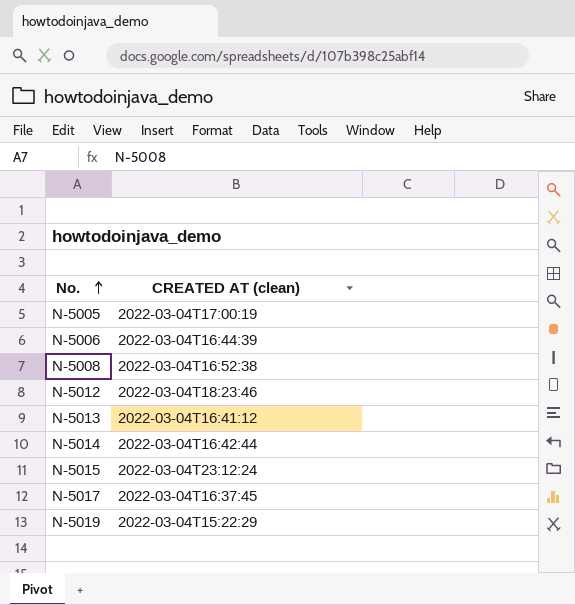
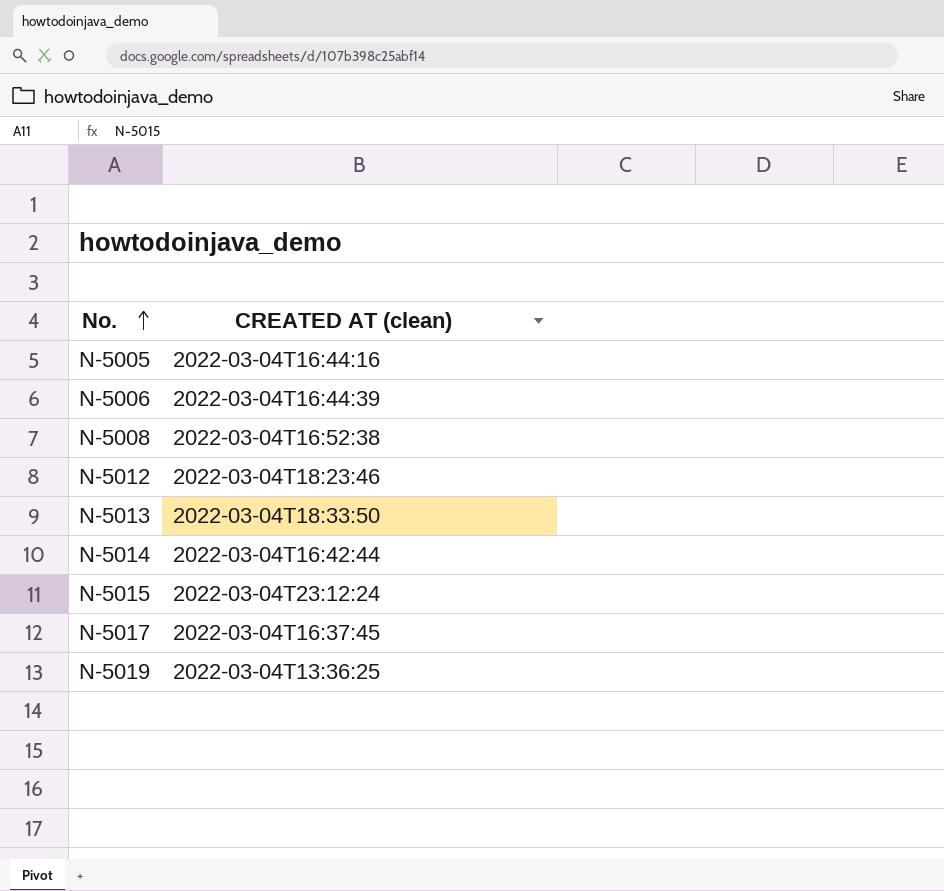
N-5005 | CREATED AT (clean): 2022-03-04T17:00:19 -> 2022-03-04T16:44:16
N-5013 | CREATED AT (clean): 2022-03-04T16:41:12 -> 2022-03-04T18:33:50
N-5019 | CREATED AT (clean): 2022-03-04T15:22:29 -> 2022-03-04T13:36:25

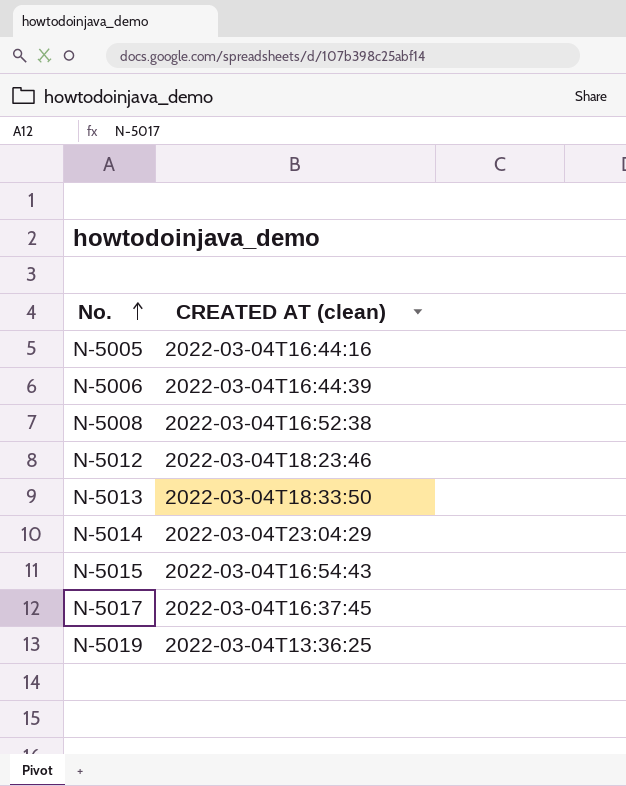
N-5014 | CREATED AT (clean): 2022-03-04T16:42:44 -> 2022-03-04T23:04:29
N-5015 | CREATED AT (clean): 2022-03-04T23:12:24 -> 2022-03-04T16:54:43

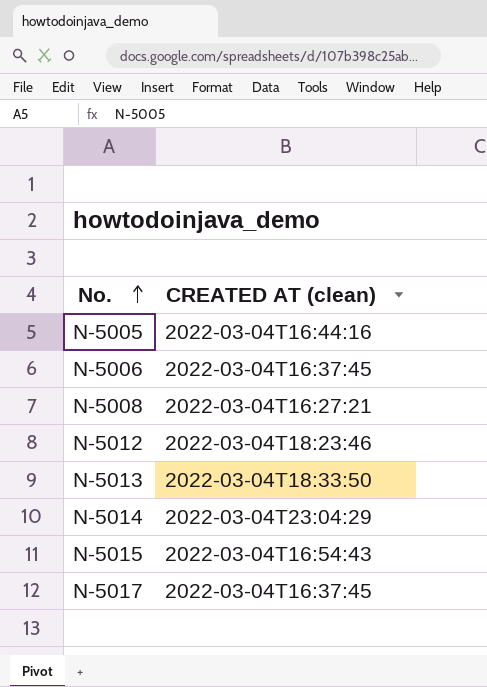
row N-5019: 2022-03-04T13:36:25 -> none
N-5006 | CREATED AT (clean): 2022-03-04T16:44:39 -> 2022-03-04T16:37:45
N-5008 | CREATED AT (clean): 2022-03-04T16:52:38 -> 2022-03-04T16:27:21

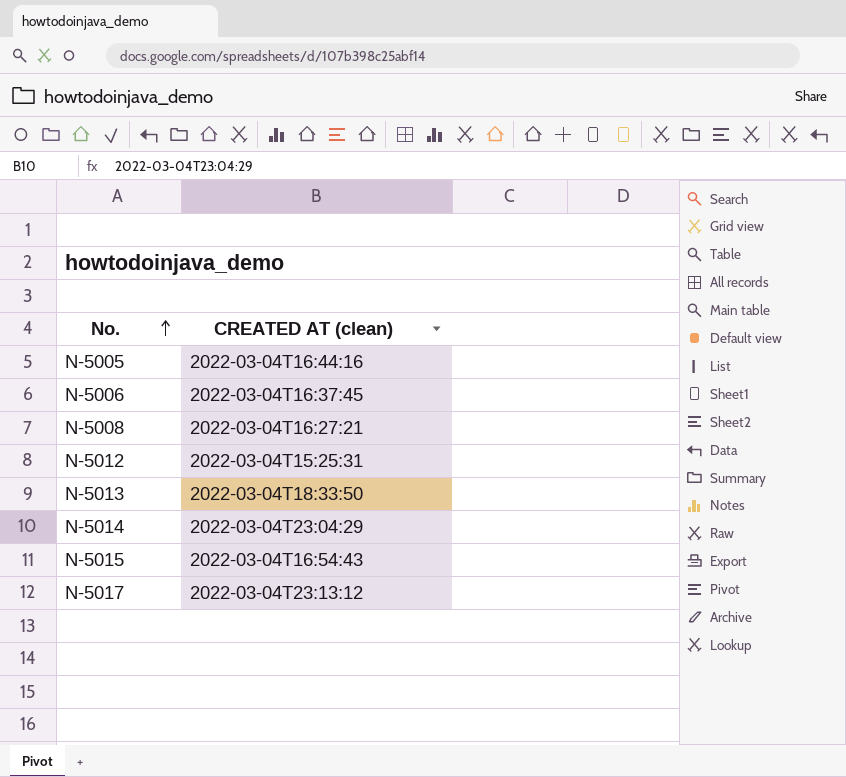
N-5012 | CREATED AT (clean): 2022-03-04T18:23:46 -> 2022-03-04T15:25:31
N-5017 | CREATED AT (clean): 2022-03-04T16:37:45 -> 2022-03-04T23:13:12

